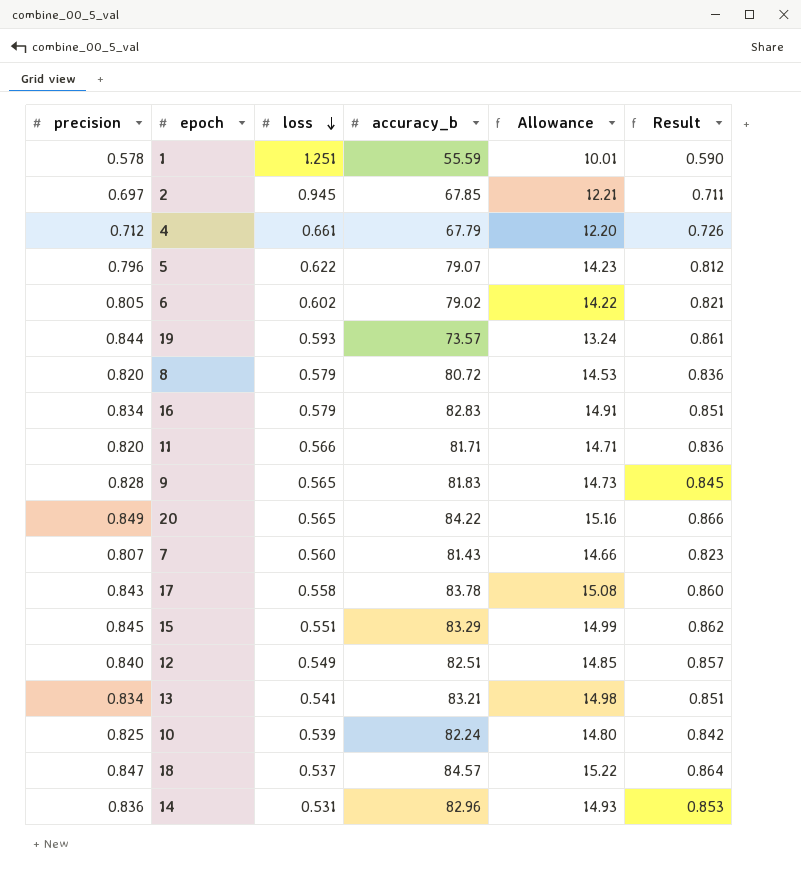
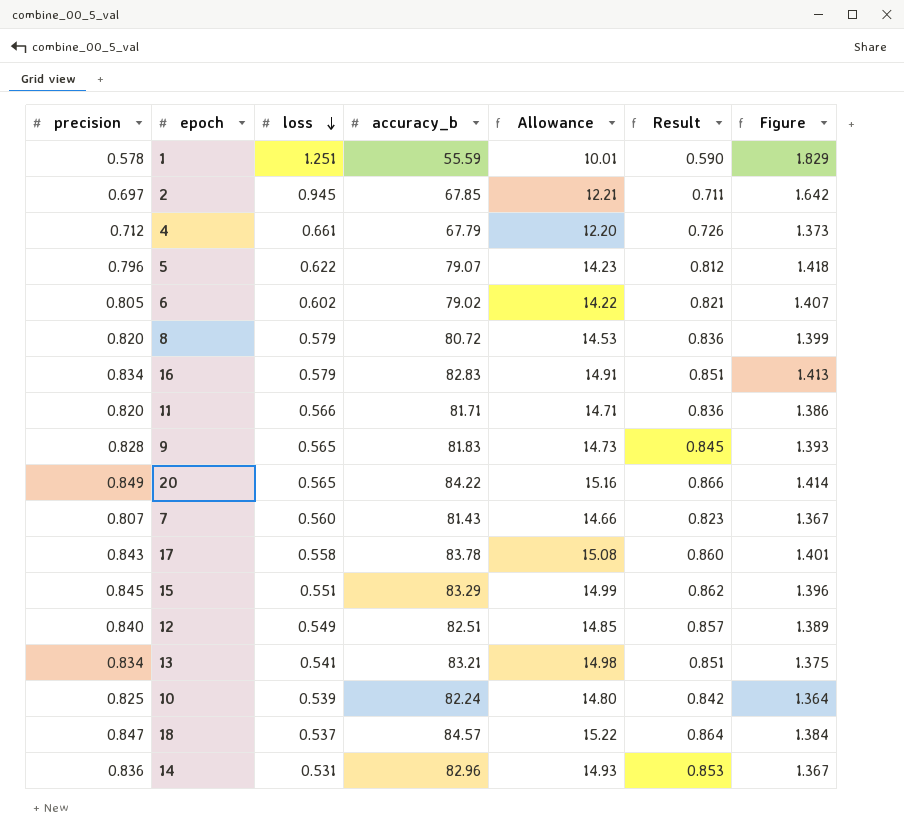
column Figure | formula: none -> [precision] + [loss]
row 19: 0.844 | 0.593 | 73.57 | 13.24 | 0.861 -> none

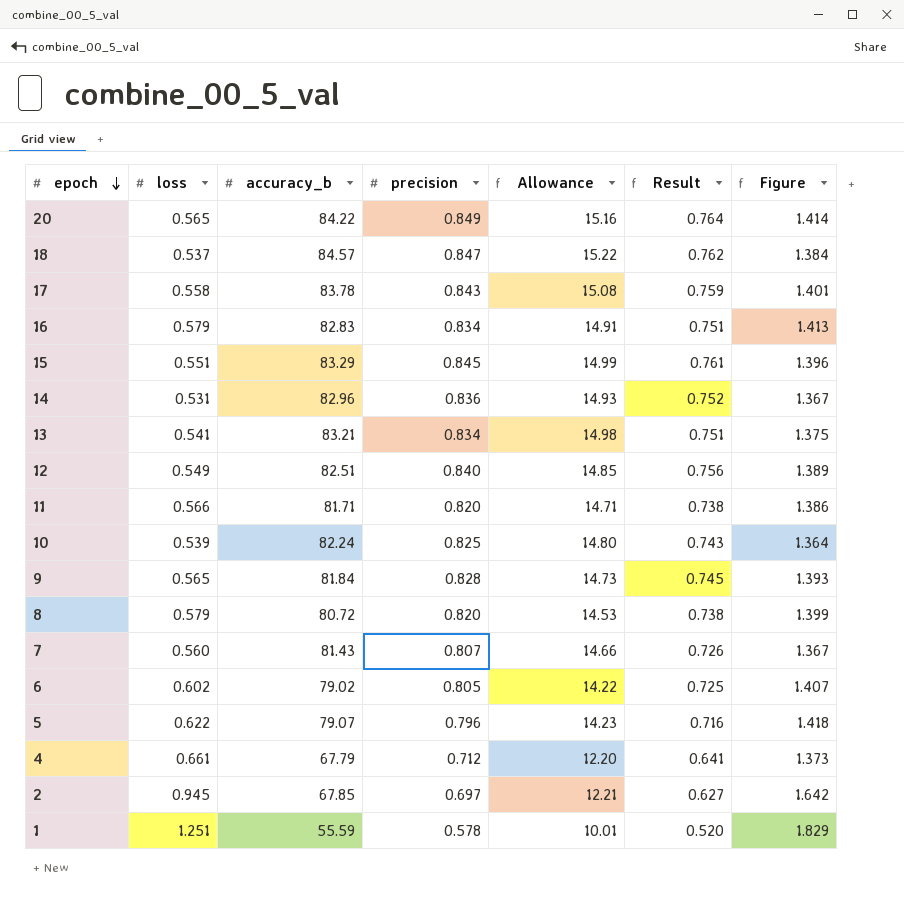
row order: loss descending -> epoch descending
column precision | position: 1 -> 4
column Result | formula: [precision] * 1.02 -> [precision] * 0.9
9 | accuracy_b: 81.83 -> 81.84

